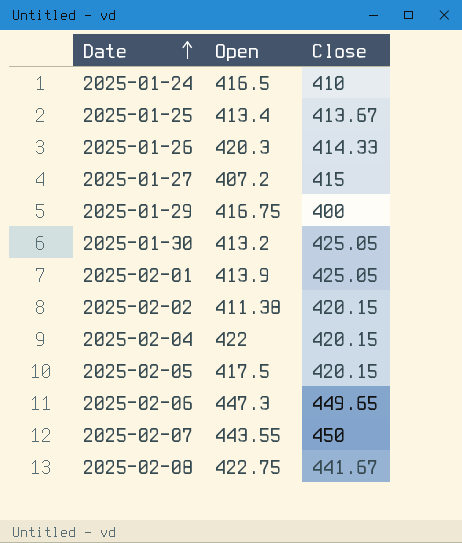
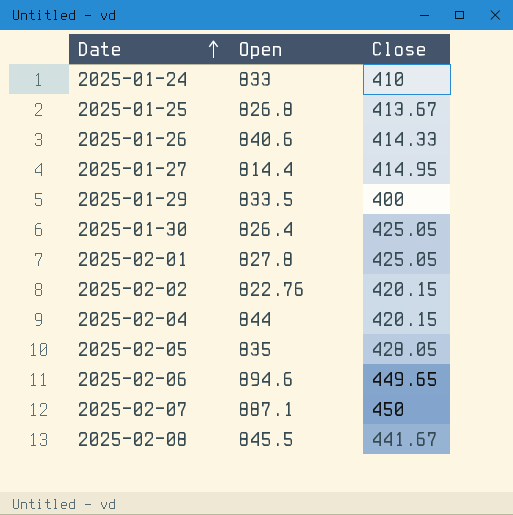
2025-01-24 | Open: 416.5 -> 833
2025-01-25 | Open: 413.4 -> 826.8
2025-01-26 | Open: 420.3 -> 840.6
2025-01-27 | Open: 407.2 -> 814.4
2025-01-27 | Close: 415 -> 414.95
2025-01-29 | Open: 416.75 -> 833.5
2025-01-30 | Open: 413.2 -> 826.4
2025-02-01 | Open: 413.9 -> 827.8
2025-02-02 | Open: 411.38 -> 822.76
2025-02-04 | Open: 422 -> 844
2025-02-05 | Open: 417.5 -> 835
2025-02-05 | Close: 420.15 -> 428.05
2025-02-06 | Open: 447.3 -> 894.6
2025-02-07 | Open: 443.55 -> 887.1
2025-02-08 | Open: 422.75 -> 845.5

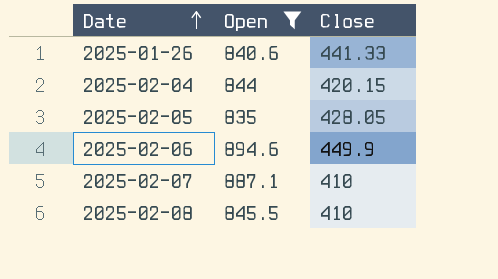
filter: none -> Open >= 835
2025-01-26 | Close: 414.33 -> 441.33
2025-02-06 | Close: 449.65 -> 449.9
2025-02-07 | Close: 450 -> 410
2025-02-08 | Close: 441.67 -> 410

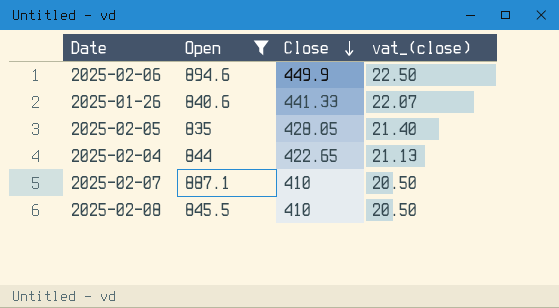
row order: Date ascending -> Close descending
column vat_(close) | formula: none -> [Close] * 0.05
2025-02-04 | Close: 420.15 -> 422.65

